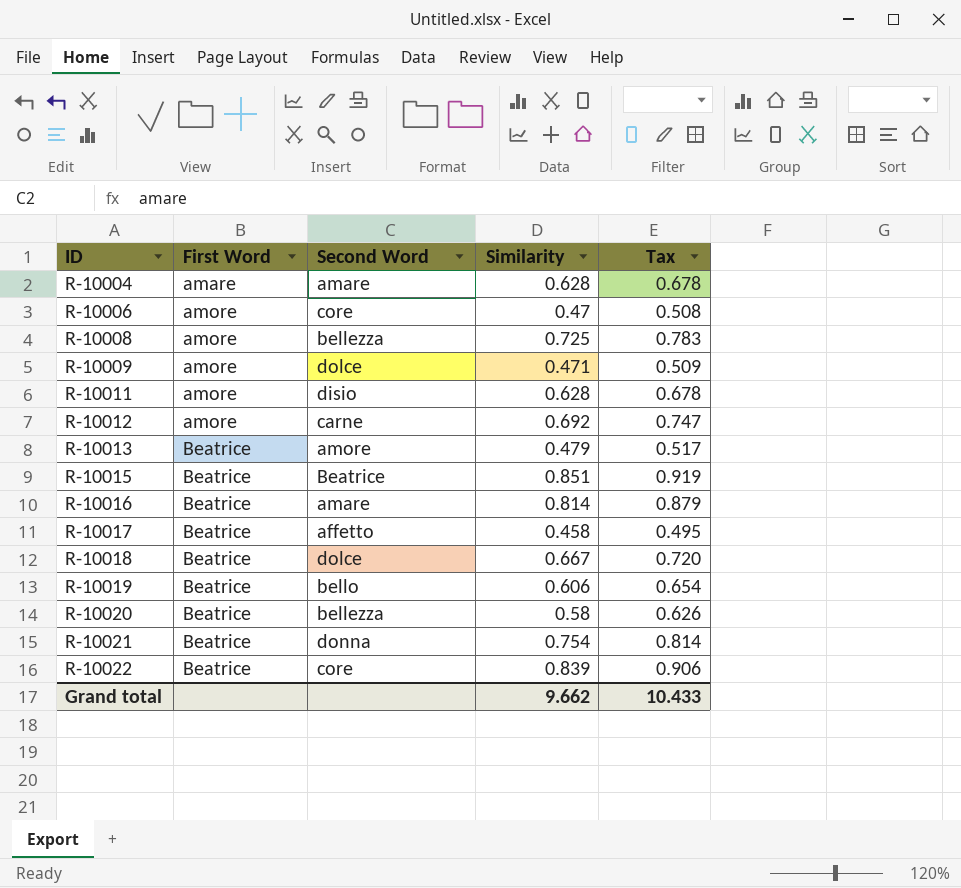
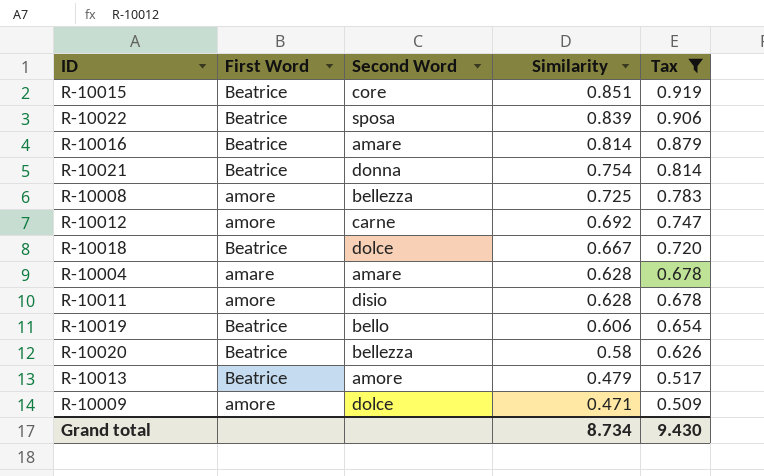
filter: none -> Tax >= 0.509
row order: ID ascending -> Similarity descending
R-10015 | Second Word: Beatrice -> core
R-10022 | Second Word: core -> sposa
Grand total | Similarity: 9.662 -> 8.734
Grand total | Tax: 10.433 -> 9.430

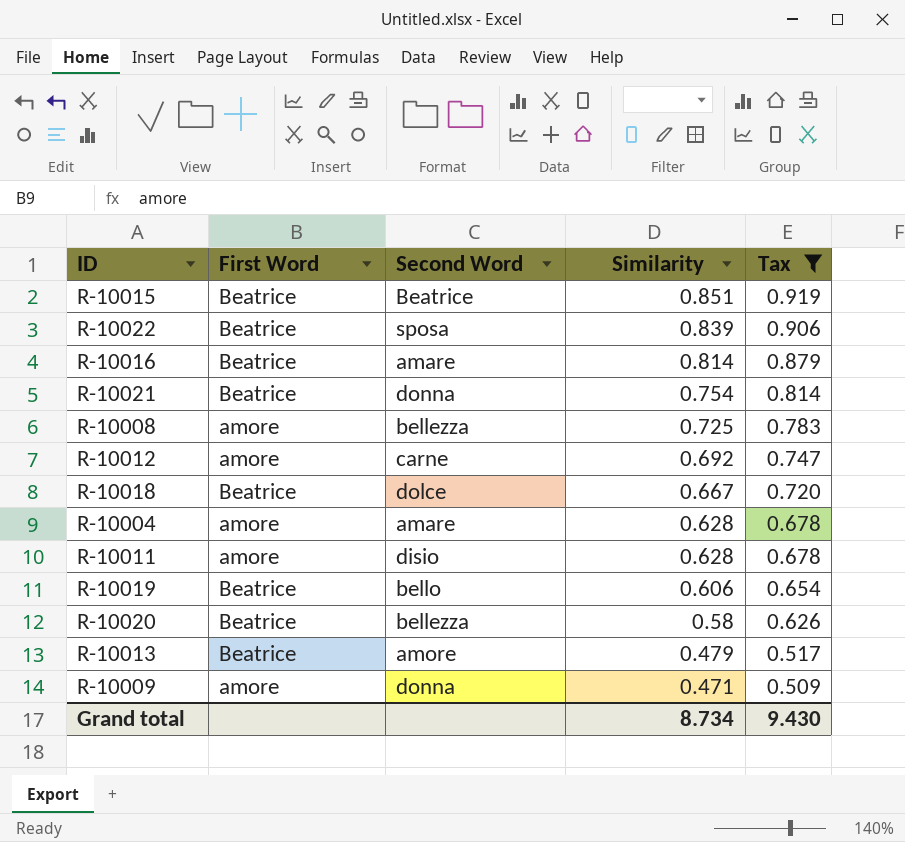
R-10015 | Second Word: core -> Beatrice
R-10004 | First Word: amare -> amore
R-10009 | Second Word: dolce -> donna

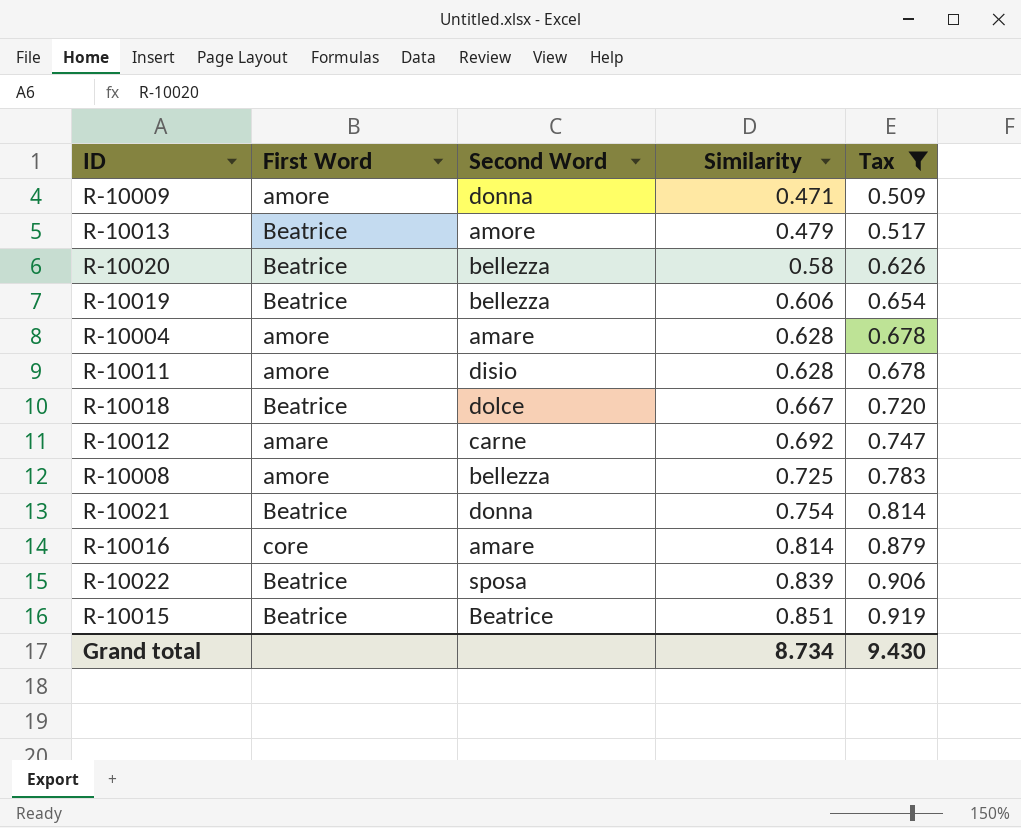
row order: Similarity descending -> Similarity ascending
R-10019 | Second Word: bello -> bellezza
R-10012 | First Word: amore -> amare
R-10016 | First Word: Beatrice -> core

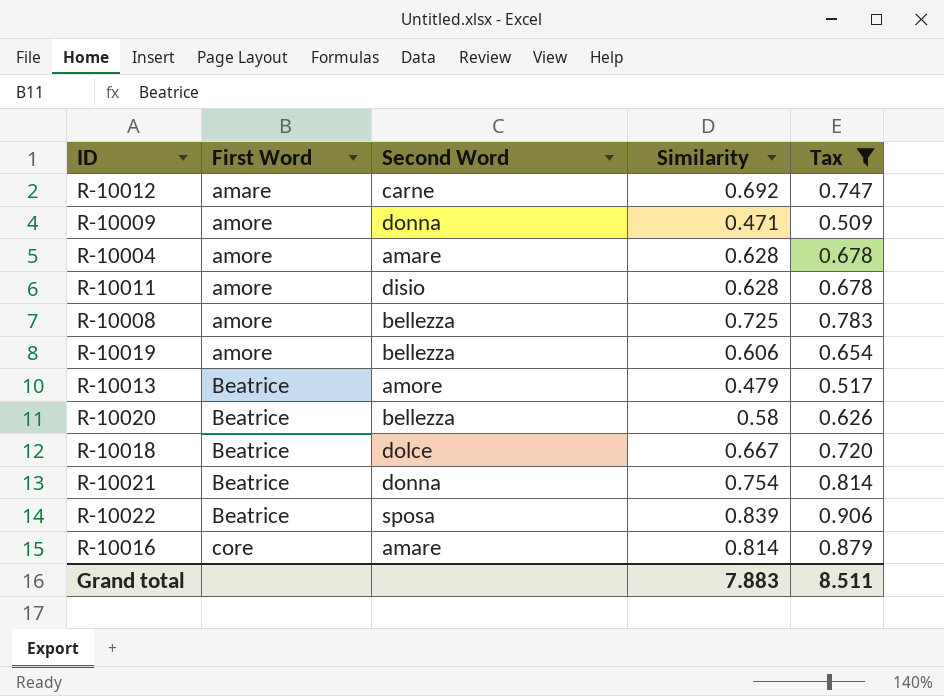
row order: Similarity ascending -> First Word ascending
row R-10015: Beatrice | Beatrice | 0.851 | 0.919 -> none
R-10019 | First Word: Beatrice -> amore
Grand total | Similarity: 8.734 -> 7.883
Grand total | Tax: 9.430 -> 8.511

